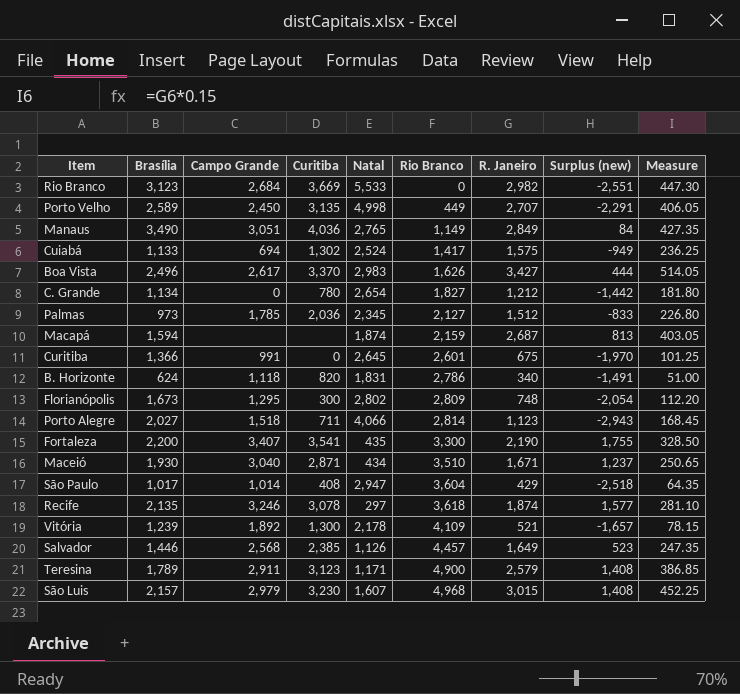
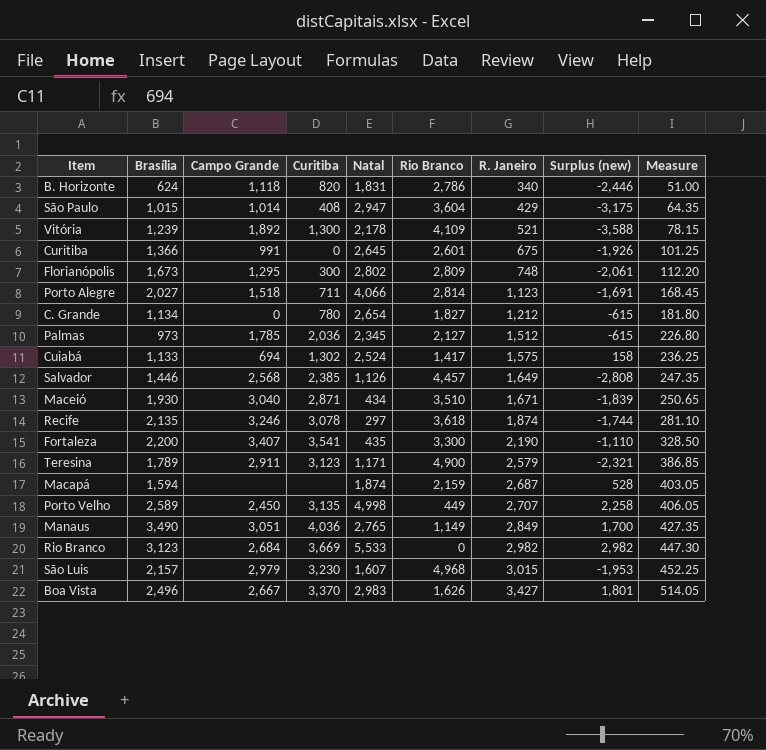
row order: Rio Branco ascending -> R. Janeiro ascending
column Surplus (new) | formula: [R. Janeiro] - [Natal] -> [R. Janeiro] - [Rio Branco]
São Paulo | Brasília: 1,017 -> 1,015
Boa Vista | Campo Grande: 2,617 -> 2,667

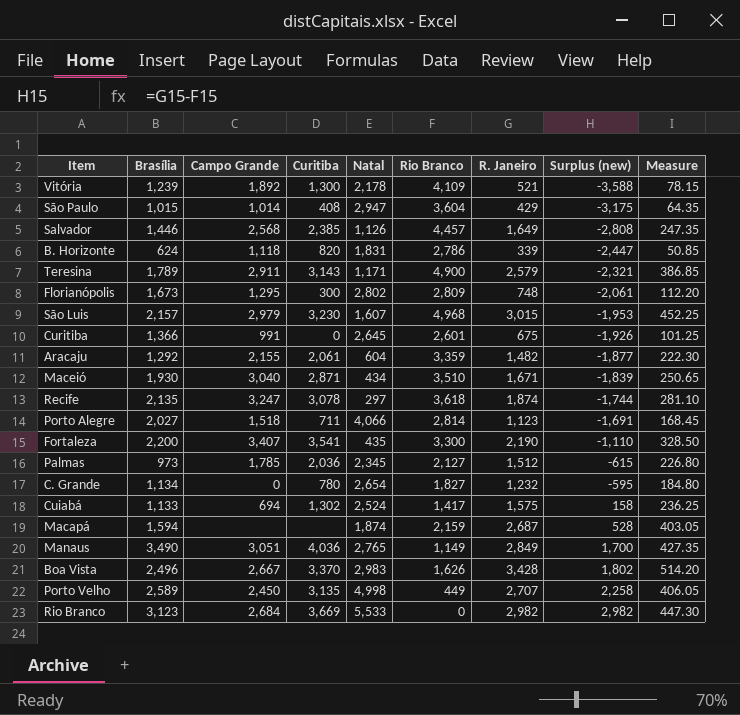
row order: R. Janeiro ascending -> Surplus (new) ascending
B. Horizonte | R. Janeiro: 340 -> 339
B. Horizonte | Surplus (new): -2,446 -> -2,447
B. Horizonte | Measure: 51.00 -> 50.85
Teresina | Curitiba: 3,123 -> 3,143
row Aracaju: none -> 1,292 | 2,155 | 2,061 | 604 | 3,359 | 1,482 | -1,877 | 222.30
Recife | Campo Grande: 3,246 -> 3,247
C. Grande | R. Janeiro: 1,212 -> 1,232
C. Grande | Surplus (new): -615 -> -595
C. Grande | Measure: 181.80 -> 184.80
Boa Vista | R. Janeiro: 3,427 -> 3,428
Boa Vista | Surplus (new): 1,801 -> 1,802
Boa Vista | Measure: 514.05 -> 514.20

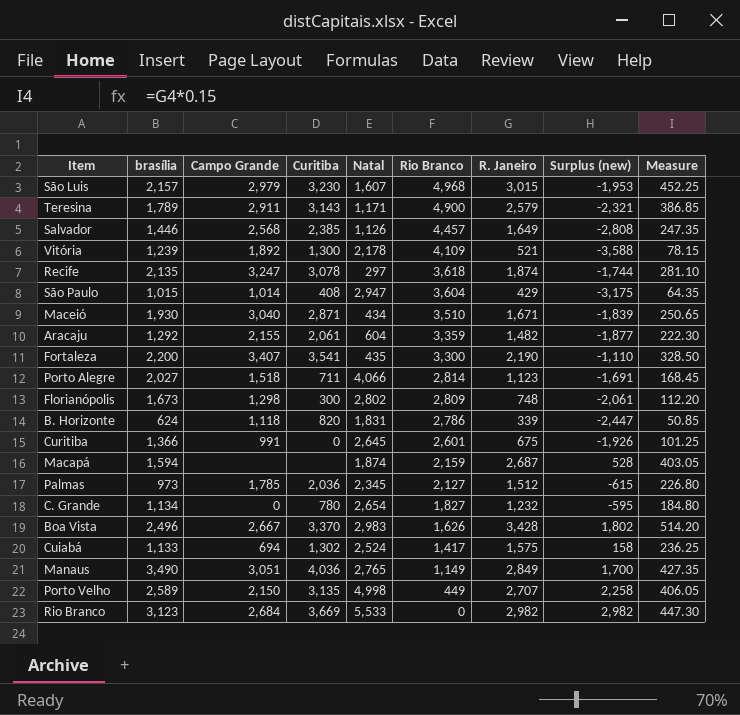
row order: Surplus (new) ascending -> Rio Branco descending
column name: Brasília -> brasília
Florianópolis | Campo Grande: 1,295 -> 1,298
Porto Velho | Campo Grande: 2,450 -> 2,150

